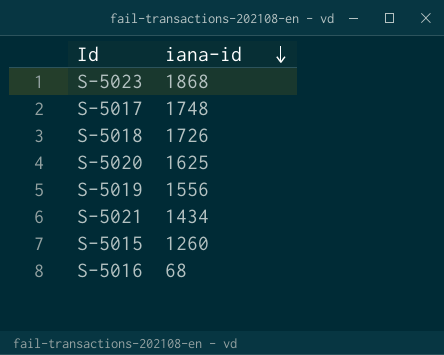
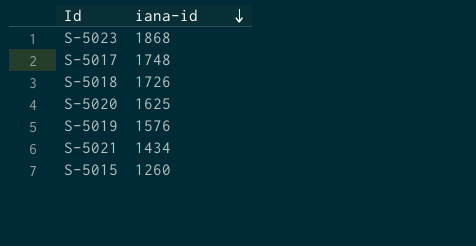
row S-5016: 68 -> none
S-5019 | iana-id: 1556 -> 1576

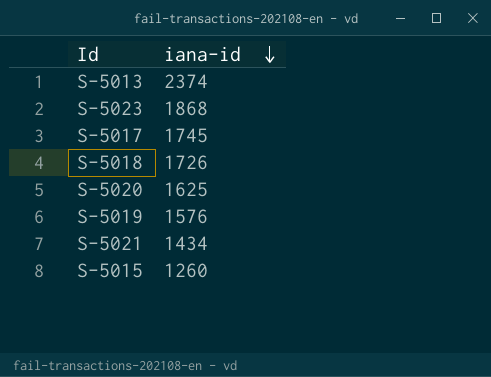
row S-5013: none -> 2374
S-5017 | iana-id: 1748 -> 1745

